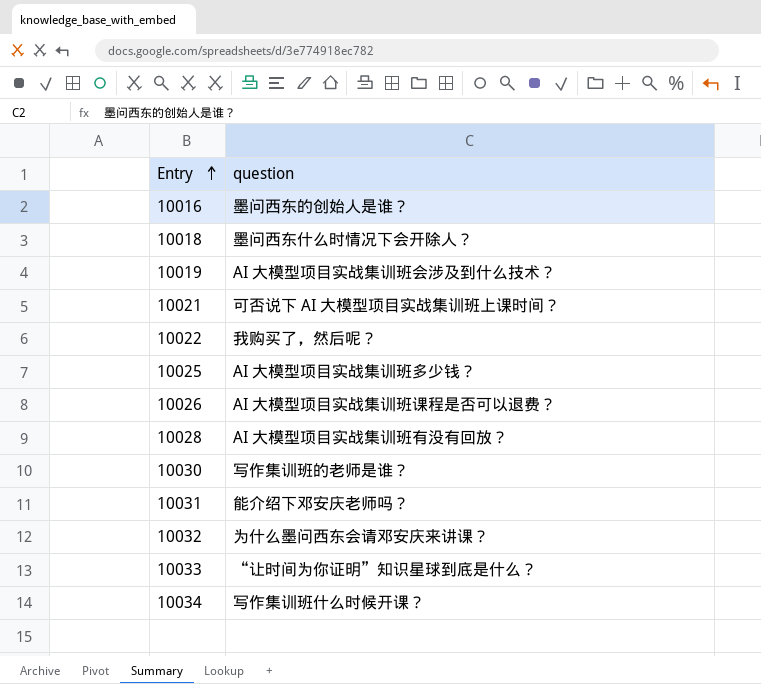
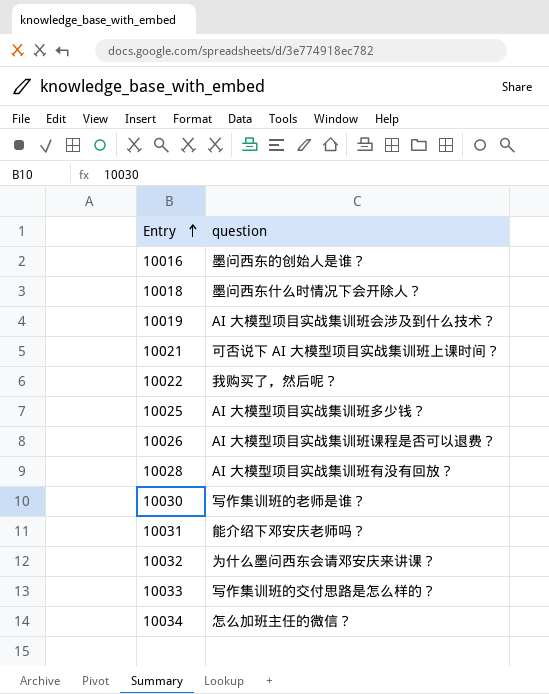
10033 | question: “让时间为你证明”知识星球到底是什么？ -> 写作集训班的交付思路是怎么样的？
10034 | question: 写作集训班什么时候开课？ -> 怎么加班主任的微信？

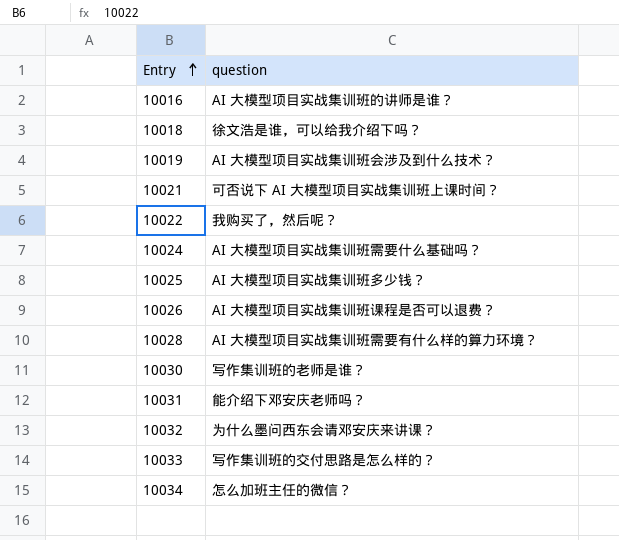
10016 | question: 墨问西东的创始人是谁？ -> AI 大模型项目实战集训班的讲师是谁？
10018 | question: 墨问西东什么时情况下会开除人？ -> 徐文浩是谁，可以给我介绍下吗？
row 10024: none -> AI 大模型项目实战集训班需要什么基础吗？
10028 | question: AI 大模型项目实战集训班有没有回放？ -> AI 大模型项目实战集训班需要有什么样的算力环境？

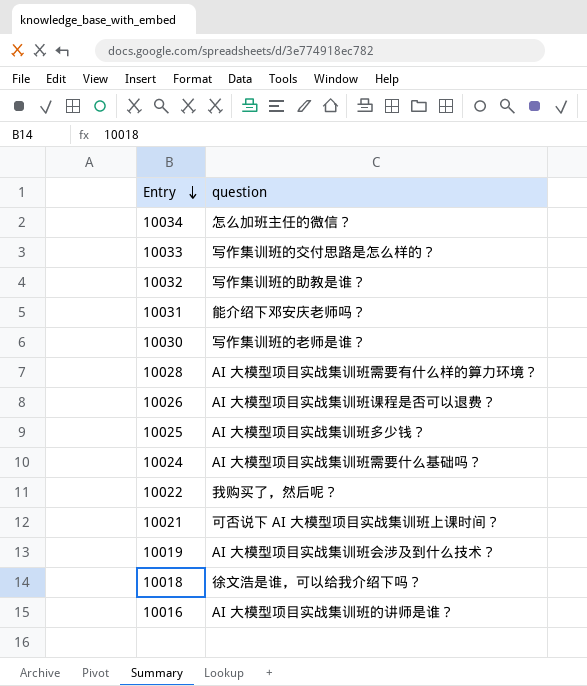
row order: Entry ascending -> Entry descending
10032 | question: 为什么墨问西东会请邓安庆来讲课？ -> 写作集训班的助教是谁？

